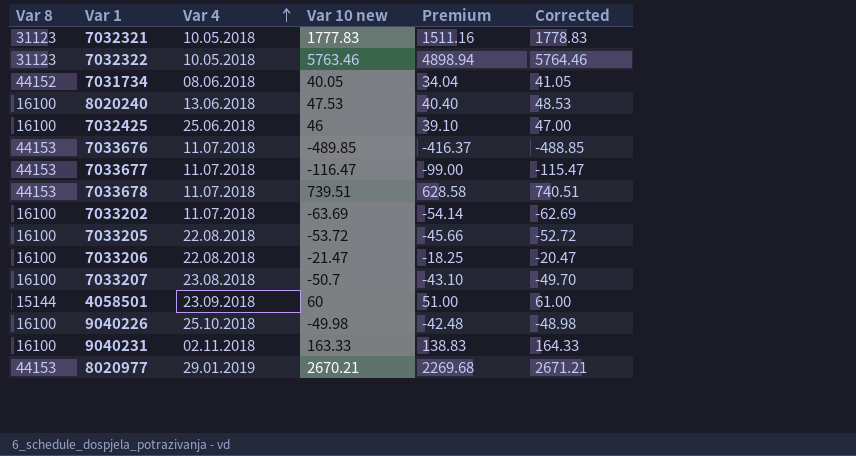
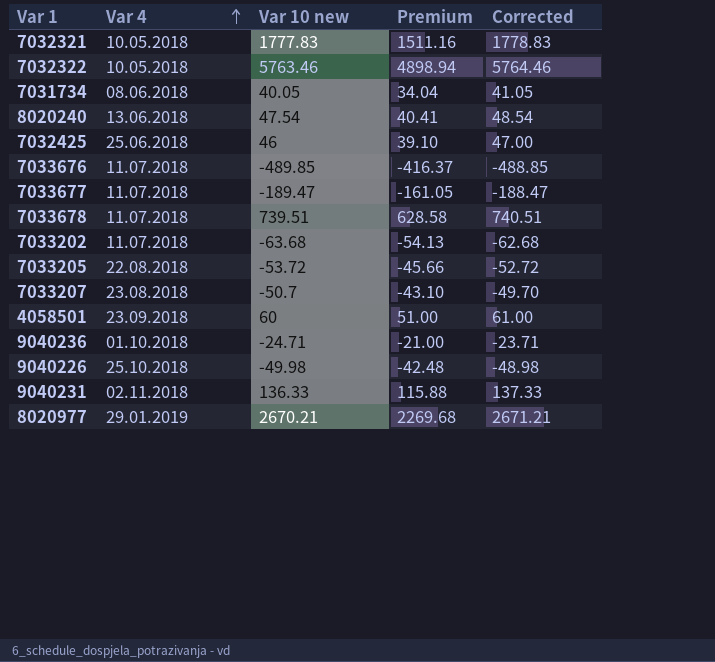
column Var 8 | position: 1 -> none
row 7033206: 16100 | 22.08.2018 | -21.47 | -18.25 | -20.47 -> none
8020240 | Var 10 new: 47.53 -> 47.54
8020240 | Premium: 40.40 -> 40.41
8020240 | Corrected: 48.53 -> 48.54
7033677 | Var 10 new: -116.47 -> -189.47
7033677 | Premium: -99.00 -> -161.05
7033677 | Corrected: -115.47 -> -188.47
7033202 | Var 10 new: -63.69 -> -63.68
7033202 | Premium: -54.14 -> -54.13
7033202 | Corrected: -62.69 -> -62.68
row 9040236: none -> 01.10.2018 | -24.71 | -21.00 | -23.71
9040231 | Var 10 new: 163.33 -> 136.33
9040231 | Premium: 138.83 -> 115.88
9040231 | Corrected: 164.33 -> 137.33

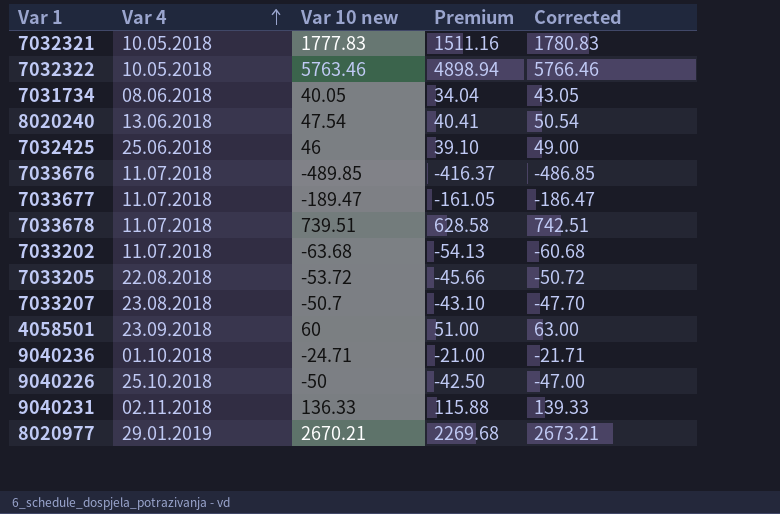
column Corrected | formula: [Var 10 new] + 1 -> [Var 10 new] + 3
9040226 | Var 10 new: -49.98 -> -50
9040226 | Premium: -42.48 -> -42.50

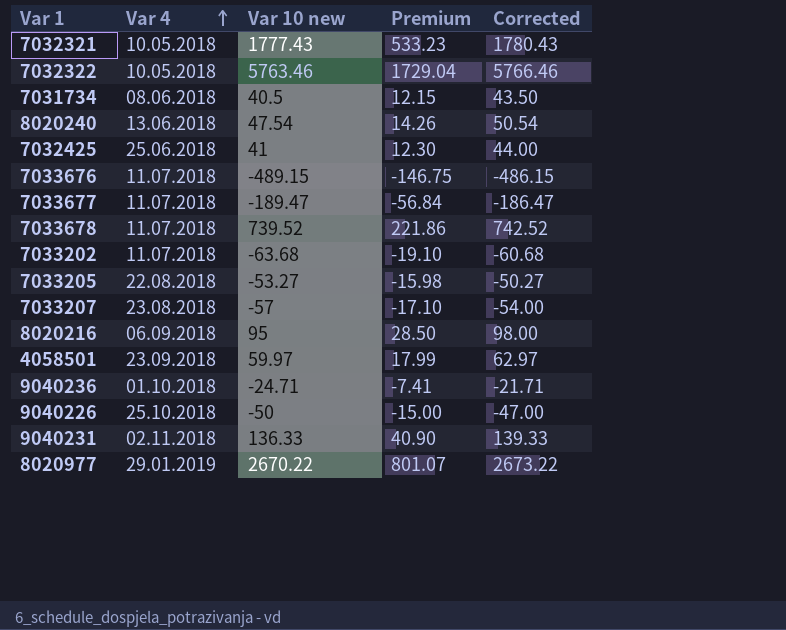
column Premium | formula: [Var 10 new] * 0.85 -> [Var 10 new] * 0.3
7032321 | Var 10 new: 1777.83 -> 1777.43
7032321 | Corrected: 1780.83 -> 1780.43
7031734 | Var 10 new: 40.05 -> 40.5
7031734 | Corrected: 43.05 -> 43.50
7032425 | Var 10 new: 46 -> 41
7032425 | Corrected: 49.00 -> 44.00
7033676 | Var 10 new: -489.85 -> -489.15
7033676 | Corrected: -486.85 -> -486.15
7033678 | Var 10 new: 739.51 -> 739.52
7033678 | Corrected: 742.51 -> 742.52
7033205 | Var 10 new: -53.72 -> -53.27
7033205 | Corrected: -50.72 -> -50.27
7033207 | Var 10 new: -50.7 -> -57
7033207 | Corrected: -47.70 -> -54.00
row 8020216: none -> 06.09.2018 | 95 | 28.50 | 98.00
4058501 | Var 10 new: 60 -> 59.97
4058501 | Corrected: 63.00 -> 62.97
8020977 | Var 10 new: 2670.21 -> 2670.22
8020977 | Corrected: 2673.21 -> 2673.22

